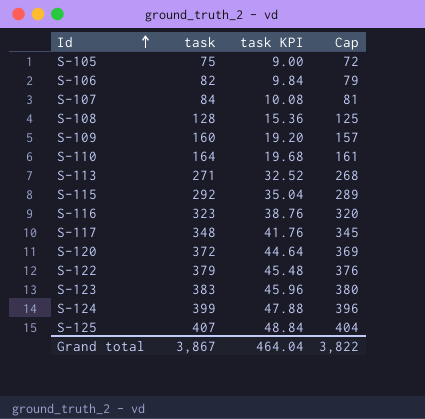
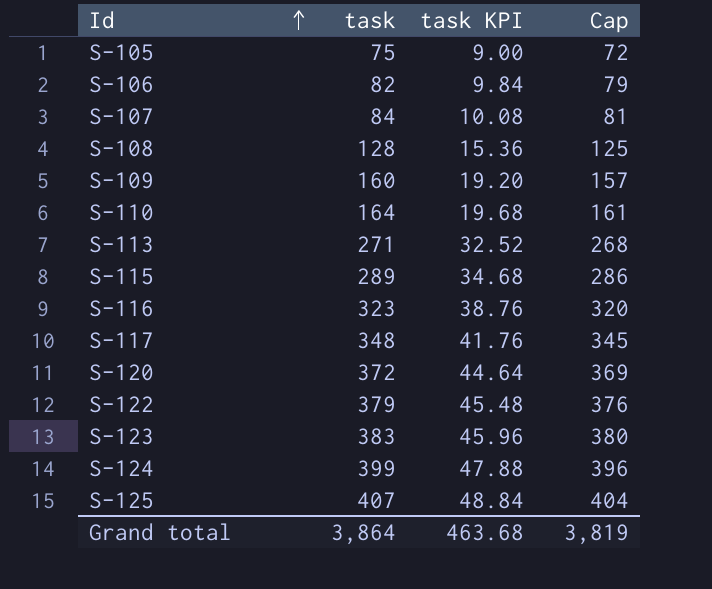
S-115 | task: 292 -> 289
S-115 | task KPI: 35.04 -> 34.68
S-115 | Cap: 289 -> 286
Grand total | task: 3,867 -> 3,864
Grand total | task KPI: 464.04 -> 463.68
Grand total | Cap: 3,822 -> 3,819

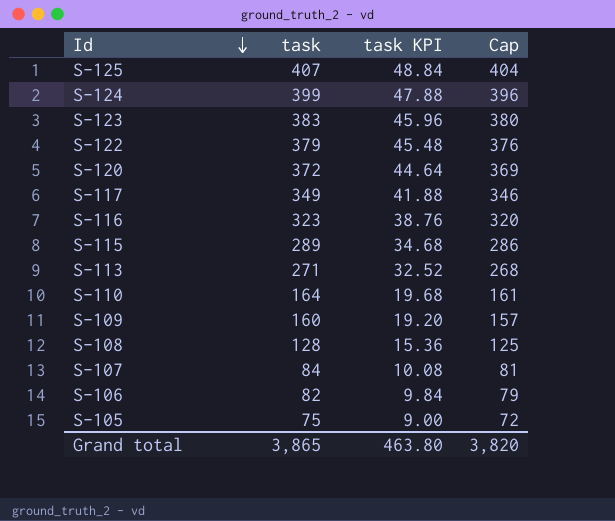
row order: Id ascending -> Id descending
S-117 | task: 348 -> 349
S-117 | task KPI: 41.76 -> 41.88
S-117 | Cap: 345 -> 346
Grand total | task: 3,864 -> 3,865
Grand total | task KPI: 463.68 -> 463.80
Grand total | Cap: 3,819 -> 3,820

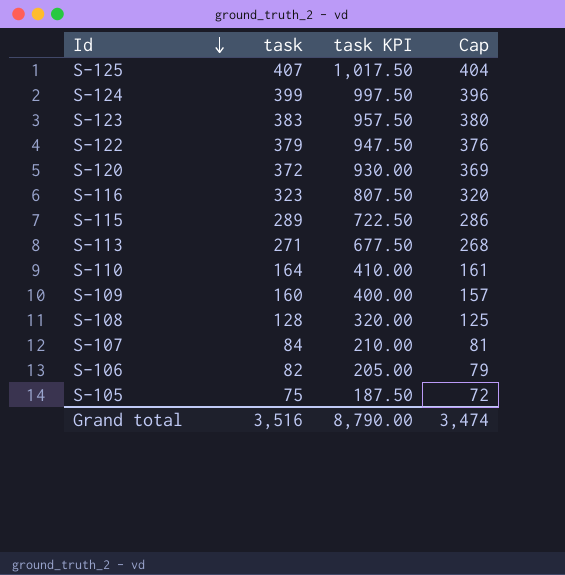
column task KPI | formula: [task] * 0.12 -> [task] * 2.5
row S-117: 349 | 41.88 | 346 -> none
Grand total | task: 3,865 -> 3,516
Grand total | task KPI: 463.80 -> 8,790.00
Grand total | Cap: 3,820 -> 3,474

